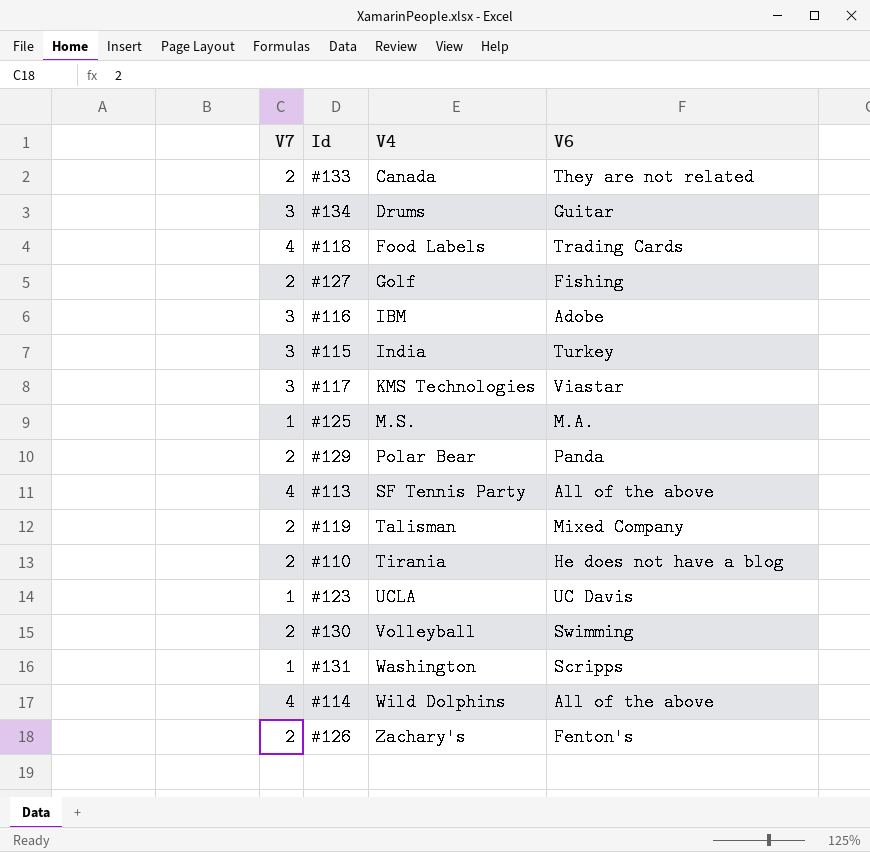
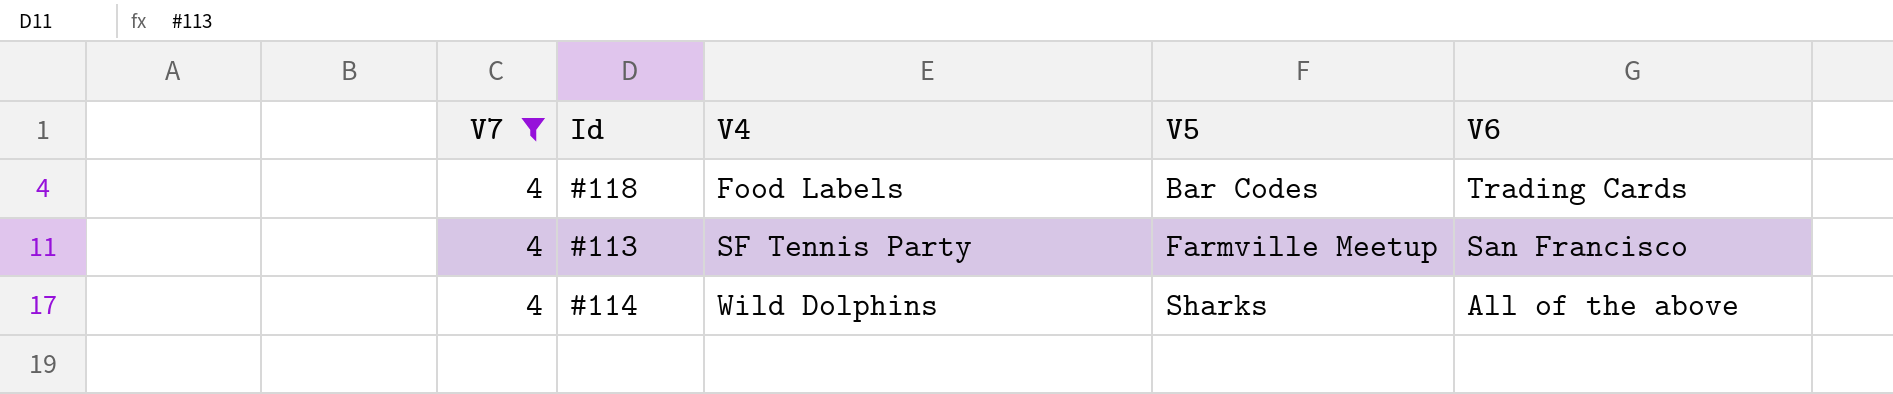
filter: none -> V7 = 4
column V5 | position: none -> 4
#113 | V6: All of the above -> San Francisco

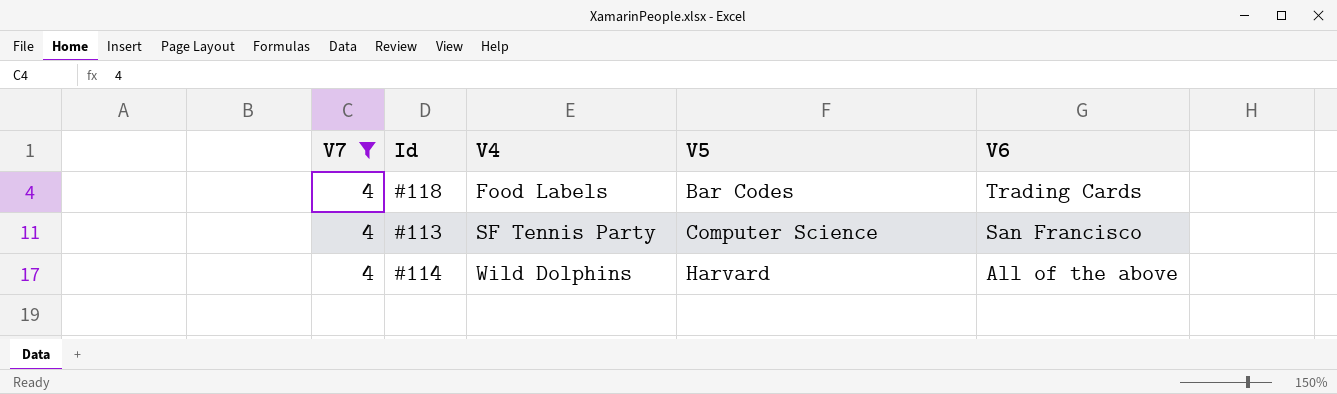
#113 | V5: Farmville Meetup -> Computer Science
#114 | V5: Sharks -> Harvard

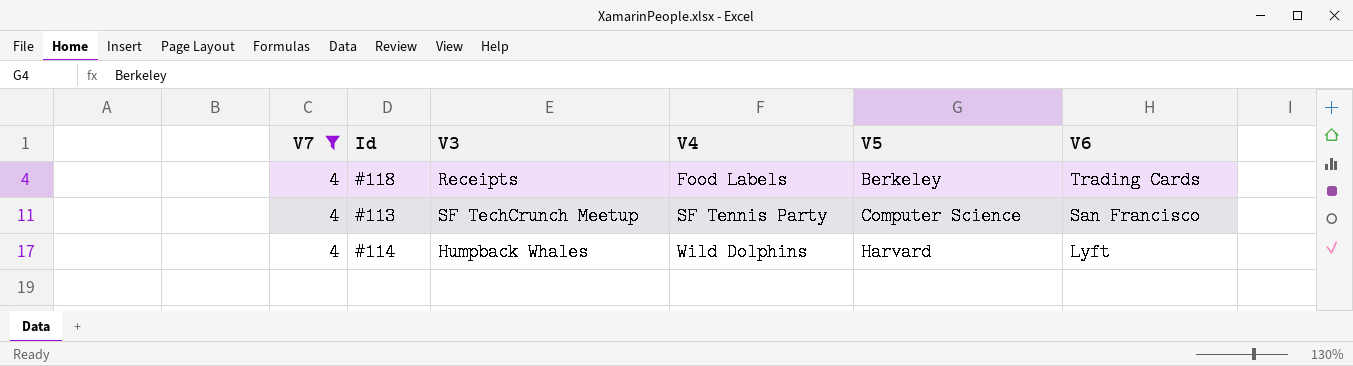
column V3 | position: none -> 3
#118 | V5: Bar Codes -> Berkeley
#114 | V6: All of the above -> Lyft

